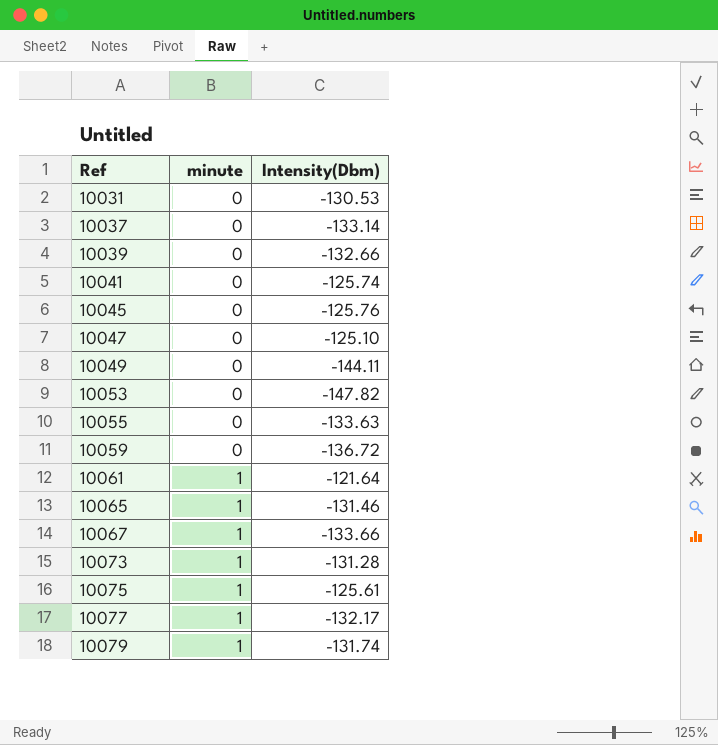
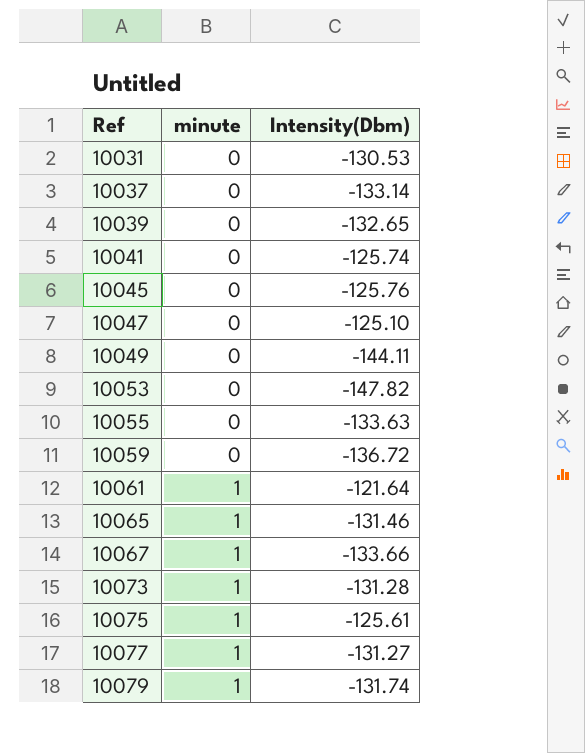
10039 | Intensity(Dbm): -132.66 -> -132.65
10077 | Intensity(Dbm): -132.17 -> -131.27

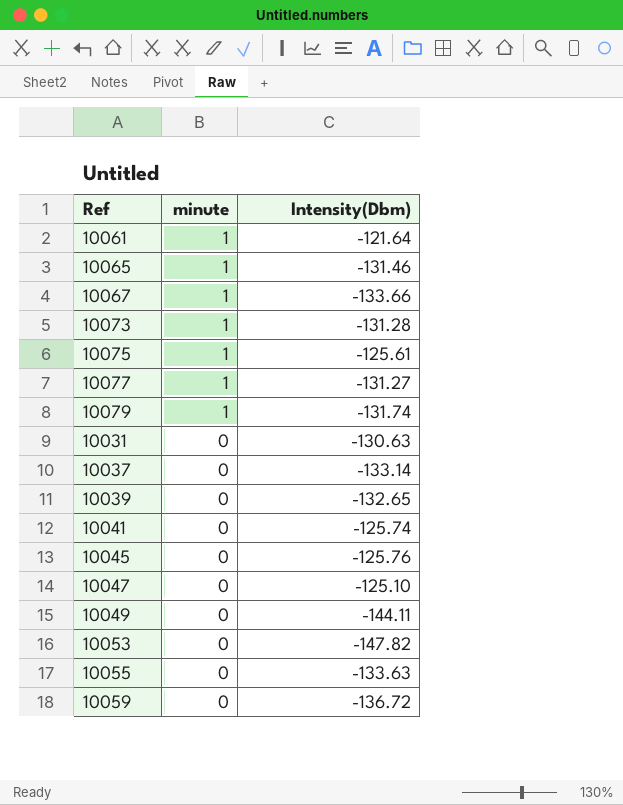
row order: Ref ascending -> minute descending
10031 | Intensity(Dbm): -130.53 -> -130.63

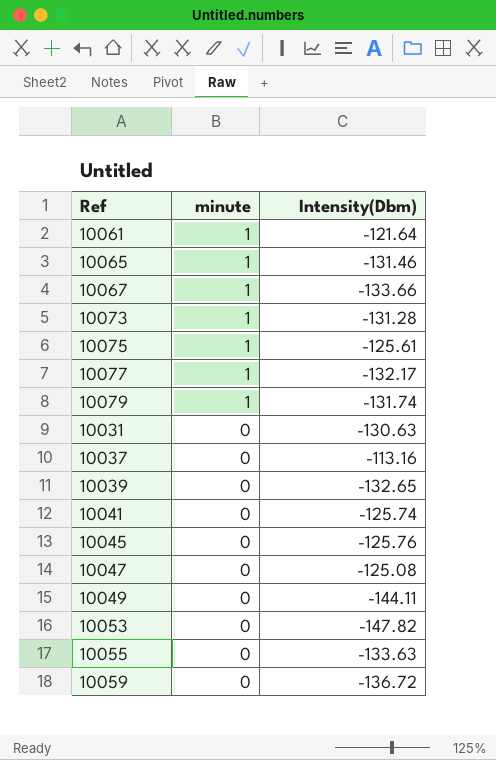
10077 | Intensity(Dbm): -131.27 -> -132.17
10037 | Intensity(Dbm): -133.14 -> -113.16
10047 | Intensity(Dbm): -125.10 -> -125.08

